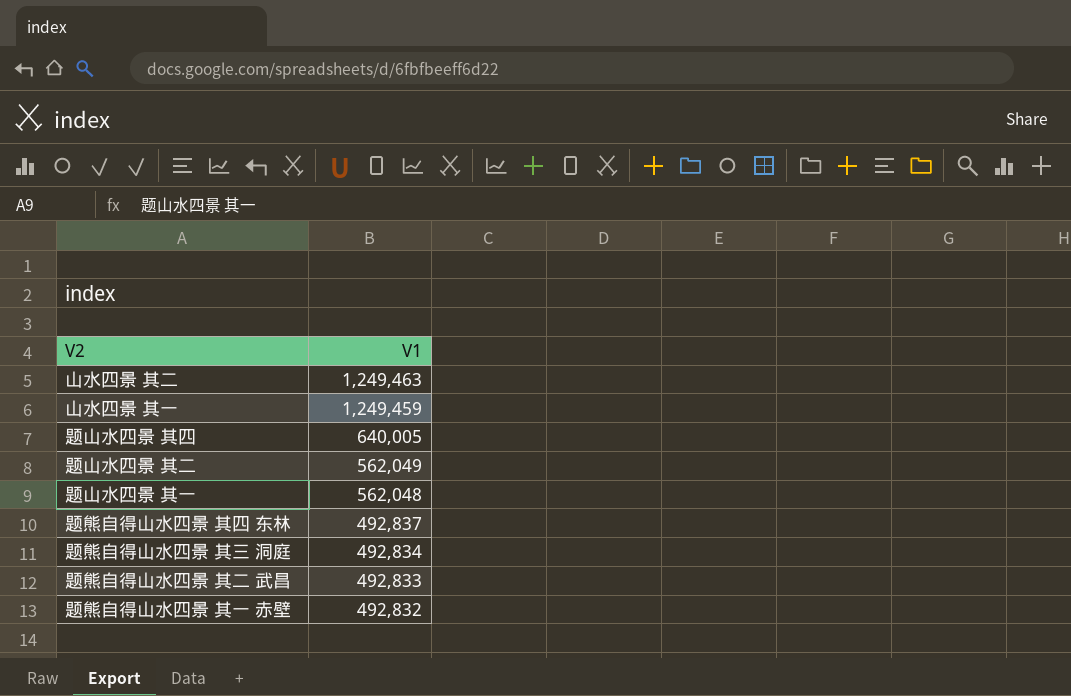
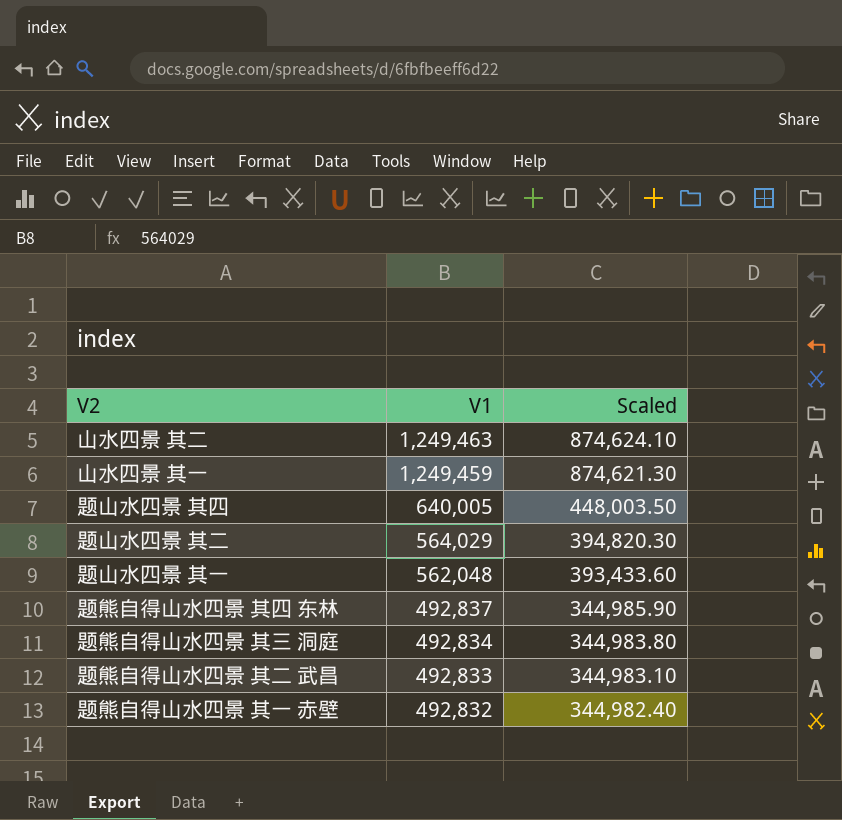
column Scaled | formula: none -> [V1] * 0.7
题山水四景 其二 | V1: 562,049 -> 564,029

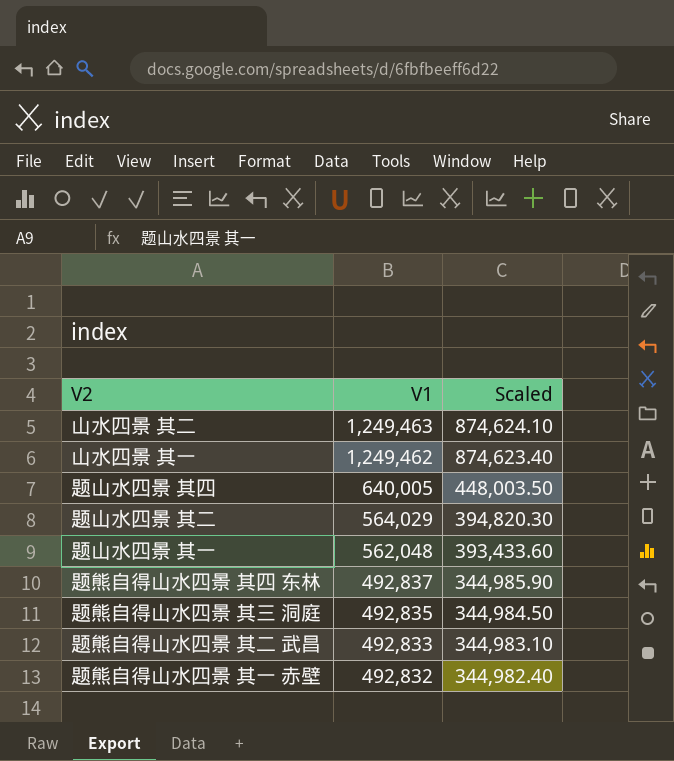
山水四景 其一 | V1: 1,249,459 -> 1,249,462
山水四景 其一 | Scaled: 874,621.30 -> 874,623.40
题熊自得山水四景 其三 洞庭 | V1: 492,834 -> 492,835
题熊自得山水四景 其三 洞庭 | Scaled: 344,983.80 -> 344,984.50

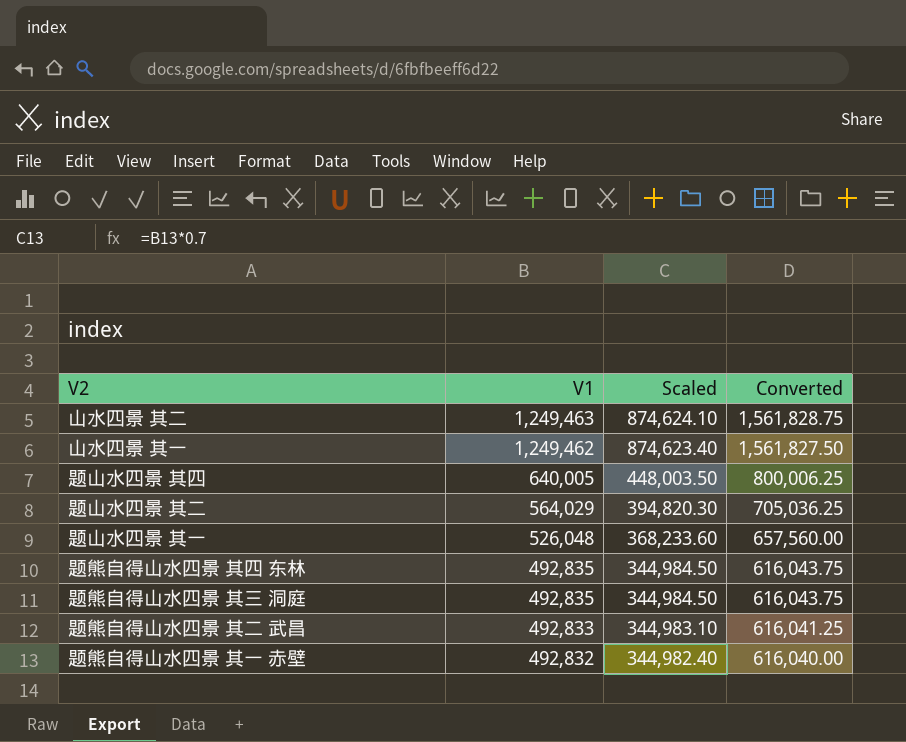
column Converted | formula: none -> [V1] * 1.25
题山水四景 其一 | V1: 562,048 -> 526,048
题山水四景 其一 | Scaled: 393,433.60 -> 368,233.60
题熊自得山水四景 其四 东林 | V1: 492,837 -> 492,835
题熊自得山水四景 其四 东林 | Scaled: 344,985.90 -> 344,984.50

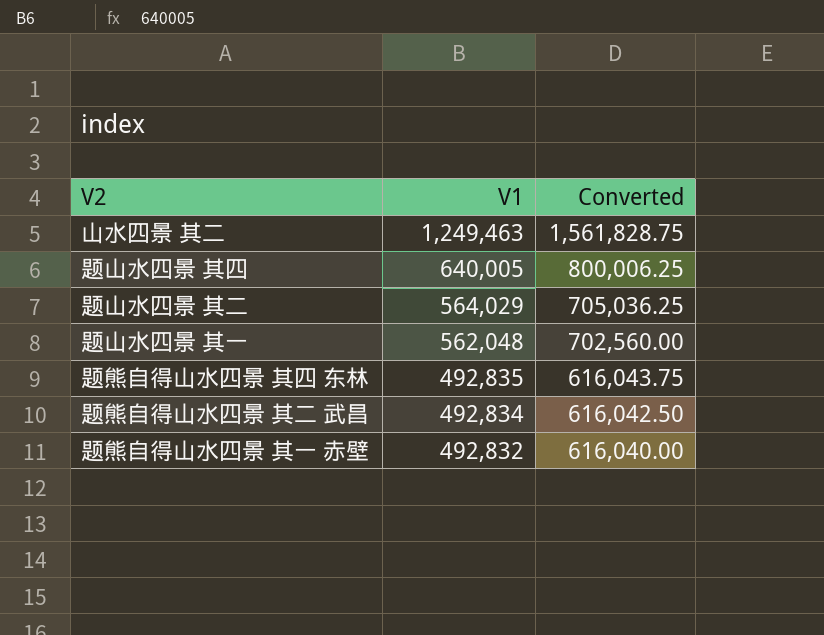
column Scaled | formula: [V1] * 0.7 -> none
row 山水四景 其一: 1,249,462 | 874,623.40 | 1,561,827.50 -> none
row 题熊自得山水四景 其三 洞庭: 492,835 | 344,984.50 | 616,043.75 -> none
题山水四景 其一 | V1: 526,048 -> 562,048
题山水四景 其一 | Converted: 657,560.00 -> 702,560.00
题熊自得山水四景 其二 武昌 | V1: 492,833 -> 492,834
题熊自得山水四景 其二 武昌 | Converted: 616,041.25 -> 616,042.50

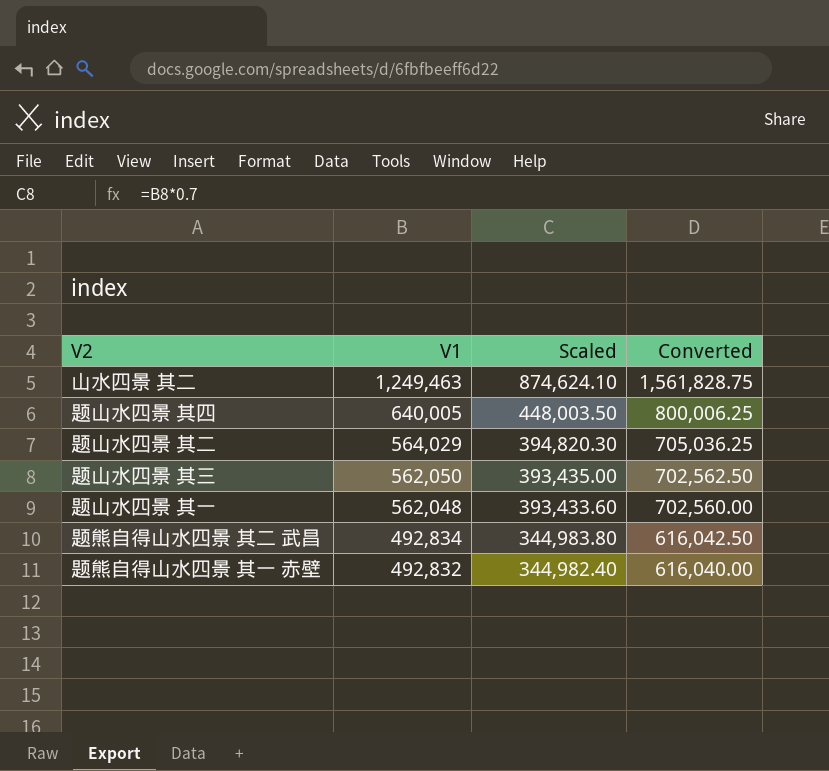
column Scaled | formula: none -> [V1] * 0.7
row 题熊自得山水四景 其四 东林: 492,835 | 616,043.75 -> none
row 题山水四景 其三: none -> 562,050 | 393,435.00 | 702,562.50

